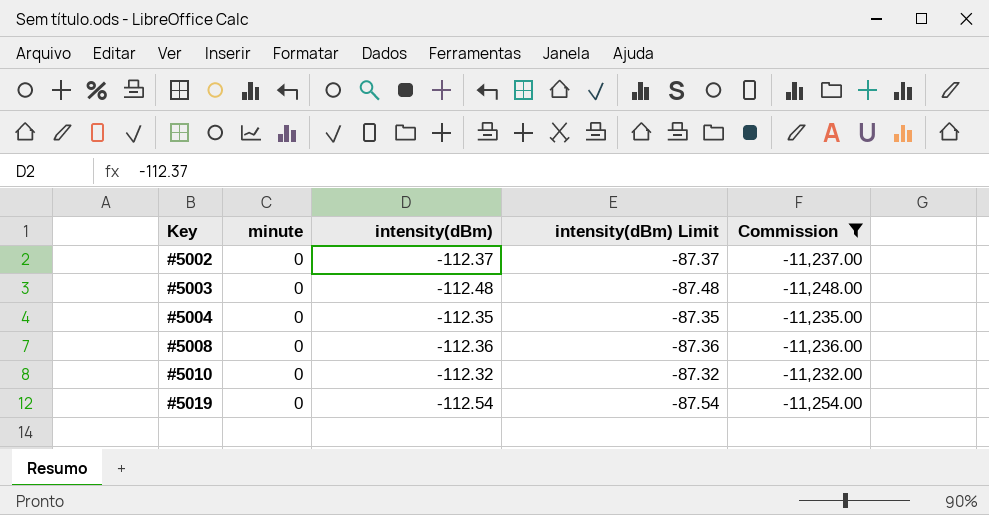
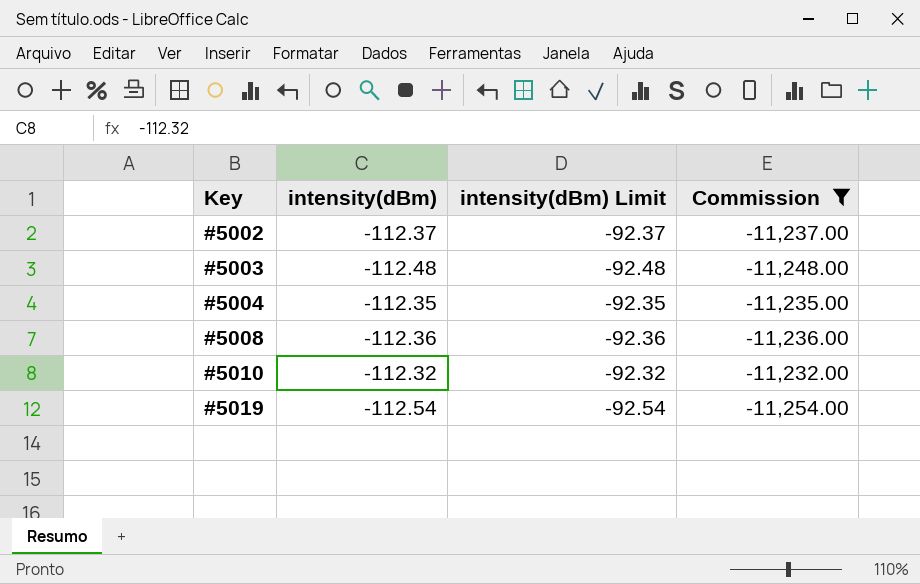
column minute | position: 2 -> none
column intensity(dBm) Limit | formula: [intensity(dBm)] + 25 -> [intensity(dBm)] + 20

